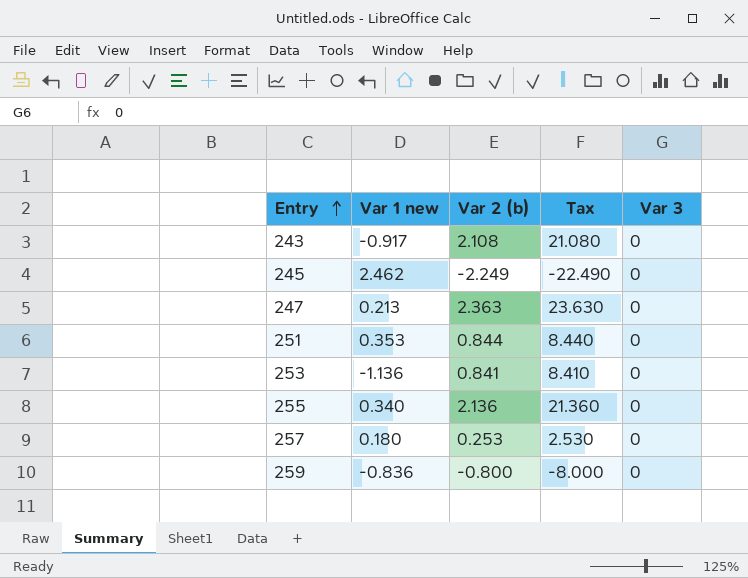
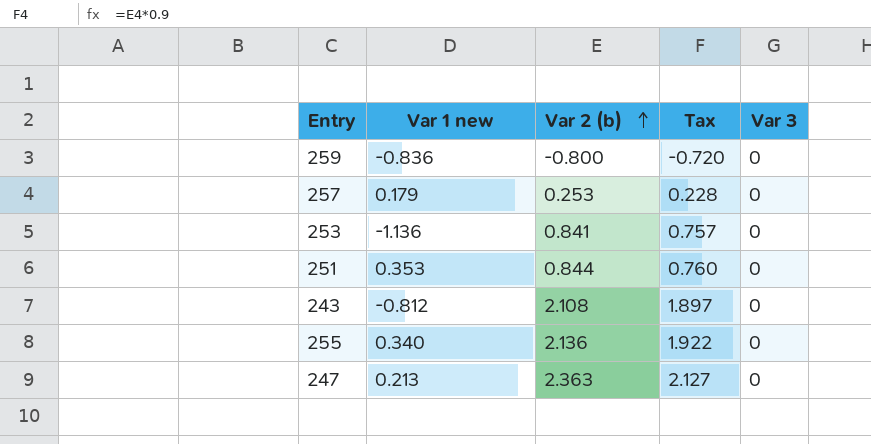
row order: Entry ascending -> Var 2 (b) ascending
column Tax | formula: [Var 2 (b)] * 10 -> [Var 2 (b)] * 0.9
row 245: 2.462 | -2.249 | -22.490 | 0 -> none
257 | Var 1 new: 0.180 -> 0.179
243 | Var 1 new: -0.917 -> -0.812

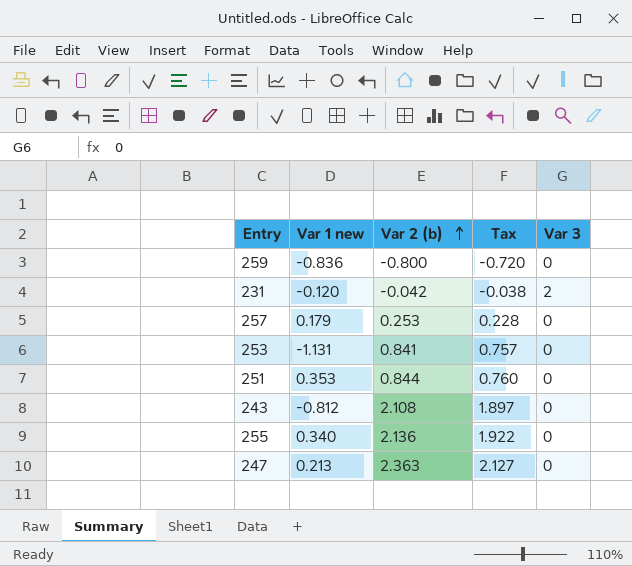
row 231: none -> -0.120 | -0.042 | -0.038 | 2
253 | Var 1 new: -1.136 -> -1.131

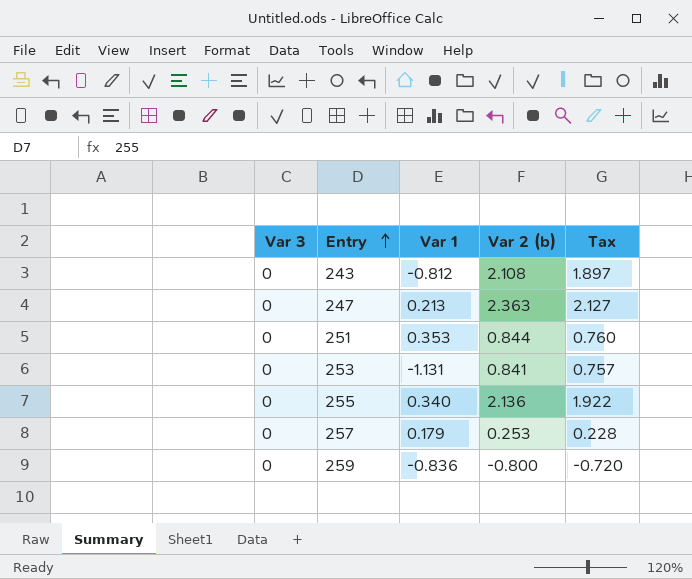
row order: Var 2 (b) ascending -> Entry ascending
column Var 3 | position: 5 -> 1
column name: Var 1 new -> Var 1
row 231: -0.120 | -0.042 | -0.038 | 2 -> none

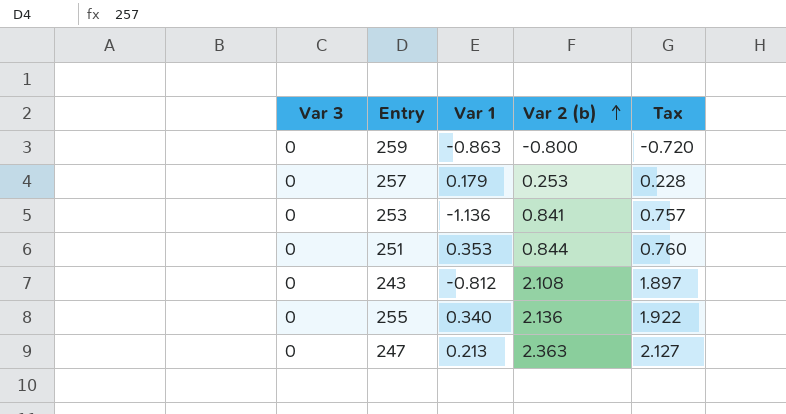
row order: Entry ascending -> Var 2 (b) ascending
259 | Var 1: -0.836 -> -0.863
253 | Var 1: -1.131 -> -1.136

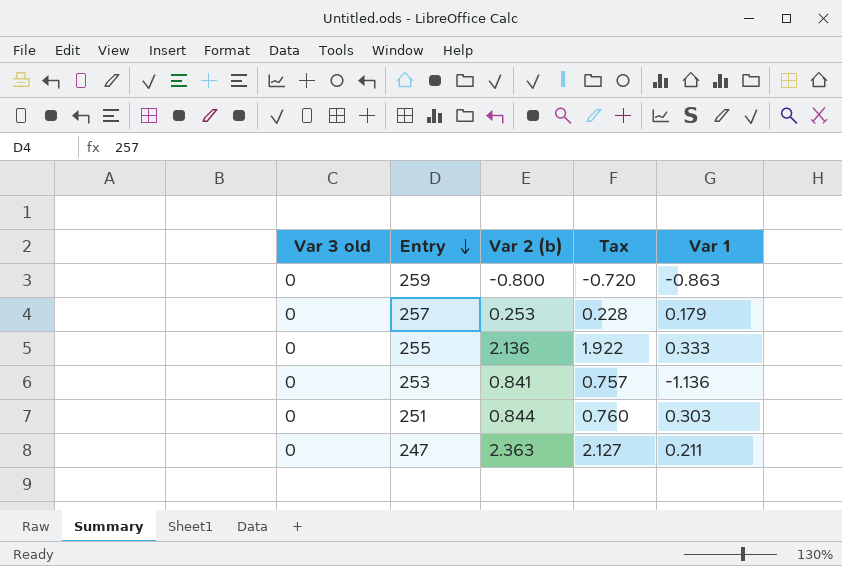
row order: Var 2 (b) ascending -> Entry descending
column name: Var 3 -> Var 3 old
column Var 1 | position: 3 -> 5
row 243: 0 | -0.812 | 2.108 | 1.897 -> none
255 | Var 1: 0.340 -> 0.333
251 | Var 1: 0.353 -> 0.303
247 | Var 1: 0.213 -> 0.211

